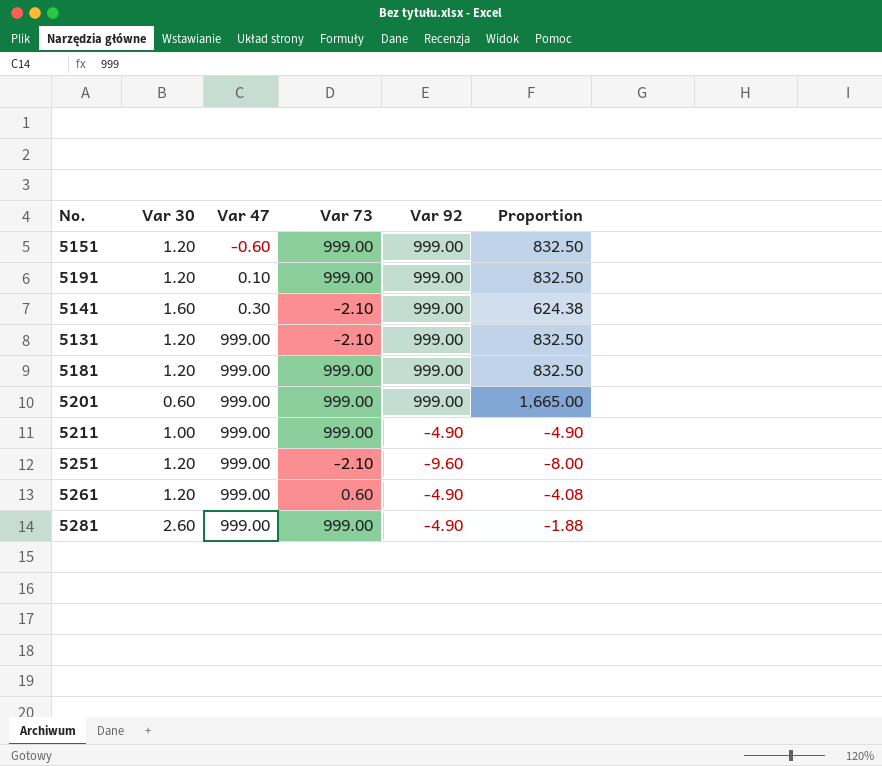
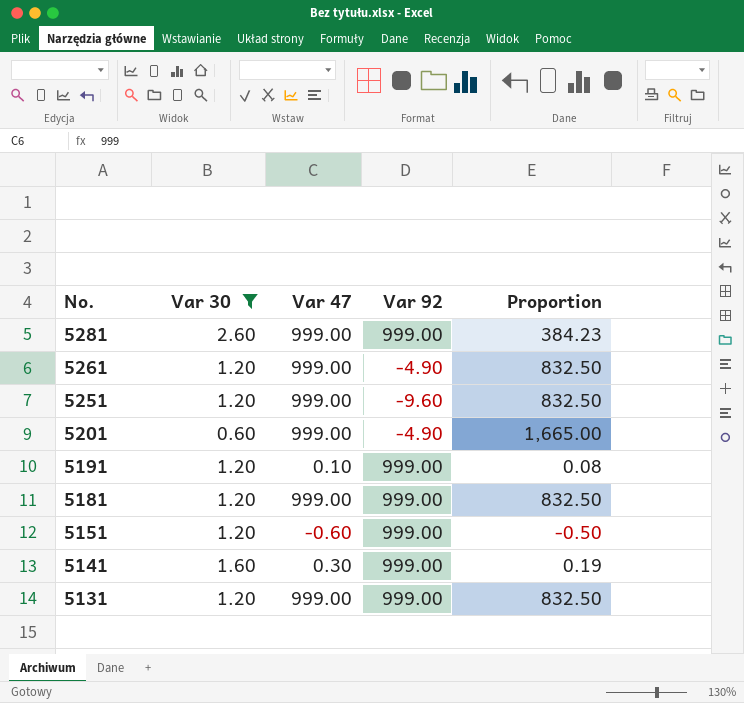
filter: none -> Var 30 != 1.00
row order: Var 47 ascending -> No. descending
column Var 73 | position: 4 -> none
column Proportion | formula: [Var 92] / [Var 30] -> [Var 47] / [Var 30]
5281 | Var 92: -4.90 -> 999.00
5201 | Var 92: 999.00 -> -4.90

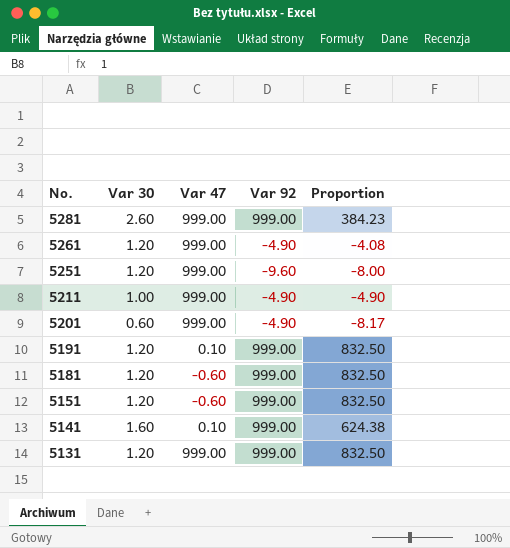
filter: Var 30 != 1.00 -> none
column Proportion | formula: [Var 47] / [Var 30] -> [Var 92] / [Var 30]
5181 | Var 47: 999.00 -> -0.60
5141 | Var 47: 0.30 -> 0.10

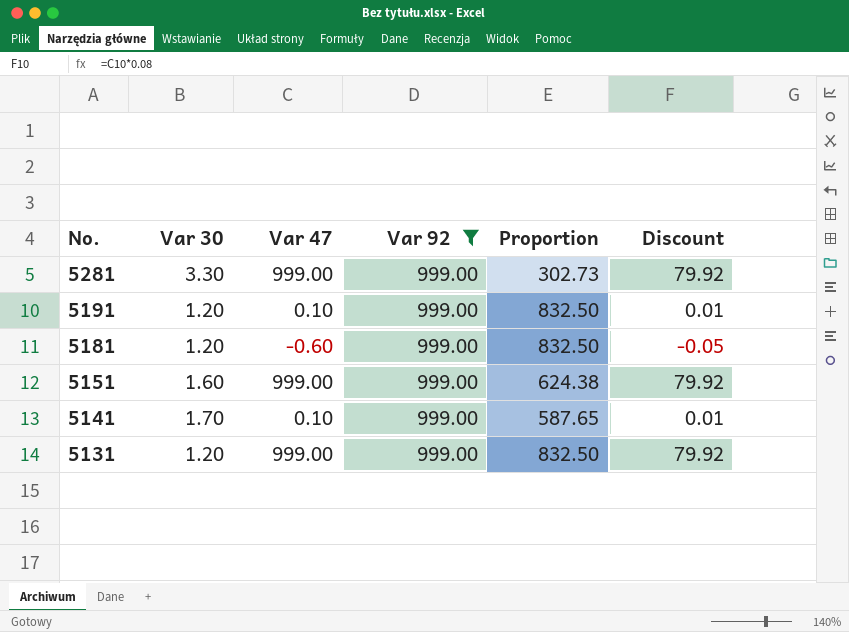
filter: none -> Var 92 = 999.00
column Discount | formula: none -> [Var 47] * 0.08
5281 | Var 30: 2.60 -> 3.30
5281 | Proportion: 384.23 -> 302.73
5151 | Var 30: 1.20 -> 1.60
5151 | Var 47: -0.60 -> 999.00
5151 | Proportion: 832.50 -> 624.38
5141 | Var 30: 1.60 -> 1.70
5141 | Proportion: 624.38 -> 587.65

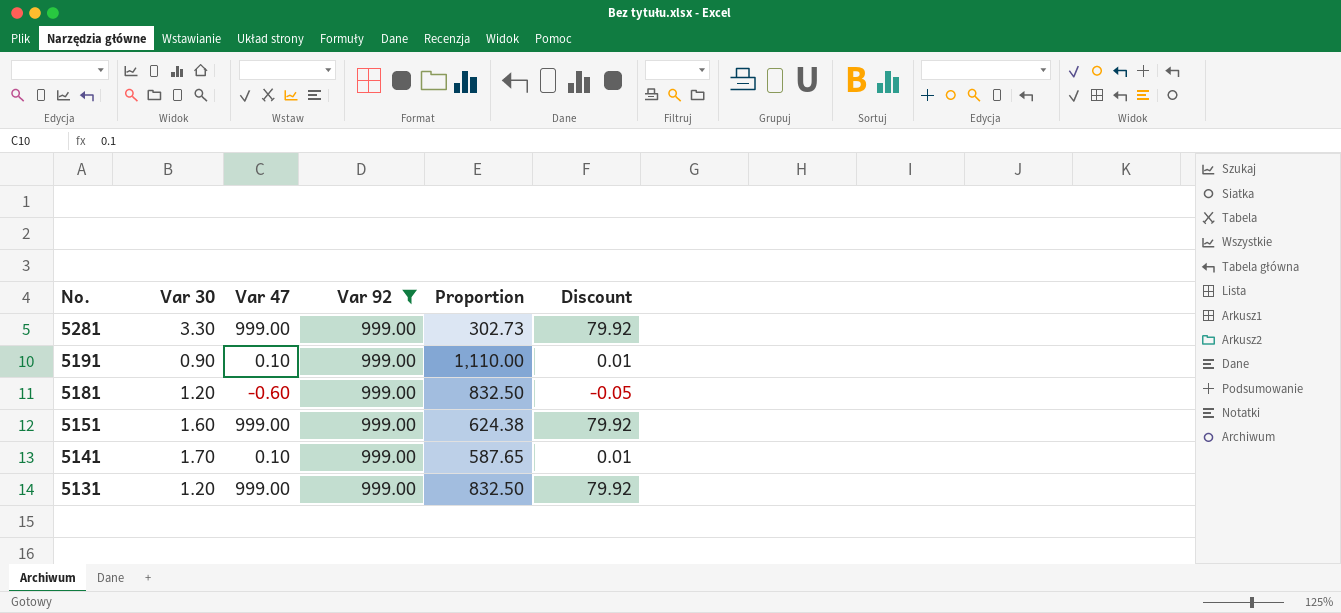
5191 | Var 30: 1.20 -> 0.90
5191 | Proportion: 832.50 -> 1,110.00

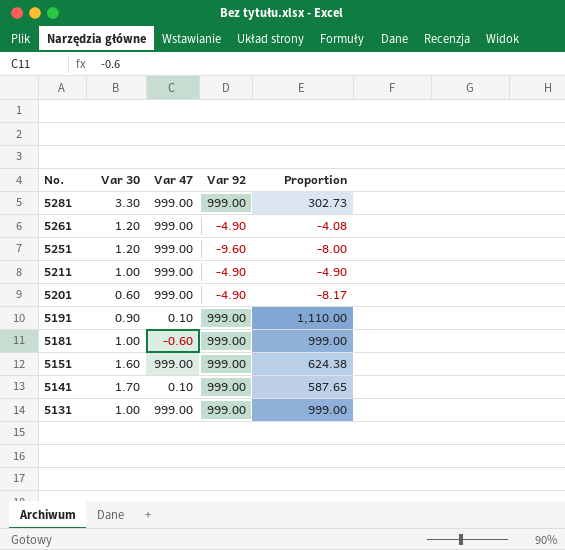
filter: Var 92 = 999.00 -> none
column Discount | formula: [Var 47] * 0.08 -> none
5181 | Var 30: 1.20 -> 1.00
5181 | Proportion: 832.50 -> 999.00
5131 | Var 30: 1.20 -> 1.00
5131 | Proportion: 832.50 -> 999.00

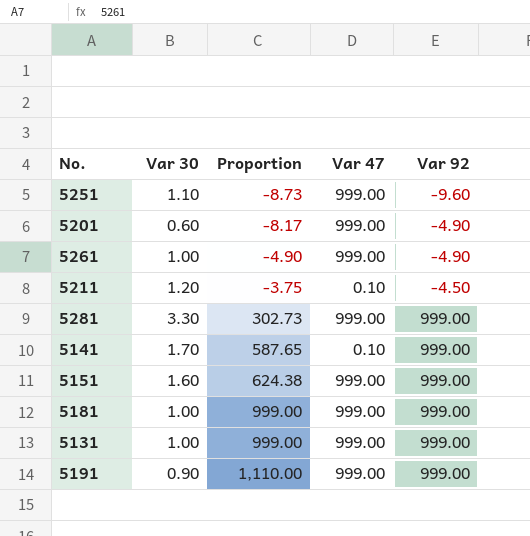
row order: No. descending -> Proportion ascending
column Proportion | position: 5 -> 3
5251 | Var 30: 1.20 -> 1.10
5251 | Proportion: -8.00 -> -8.73
5261 | Var 30: 1.20 -> 1.00
5261 | Proportion: -4.08 -> -4.90
5211 | Var 30: 1.00 -> 1.20
5211 | Proportion: -4.90 -> -3.75
5211 | Var 47: 999.00 -> 0.10
5211 | Var 92: -4.90 -> -4.50
5181 | Var 47: -0.60 -> 999.00
5191 | Var 47: 0.10 -> 999.00

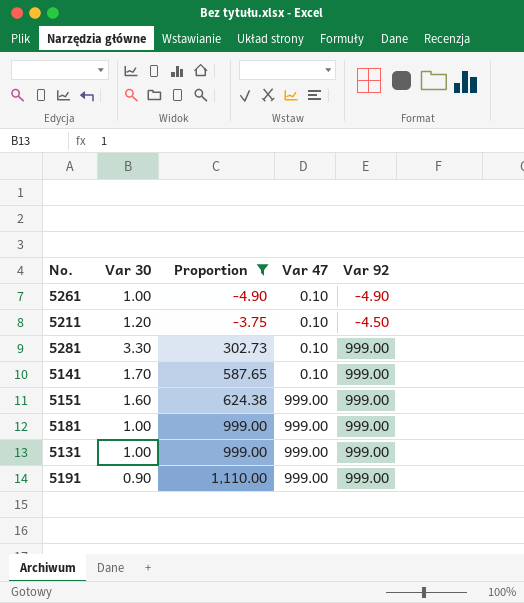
filter: none -> Proportion >= -4.90
5261 | Var 47: 999.00 -> 0.10
5281 | Var 47: 999.00 -> 0.10

